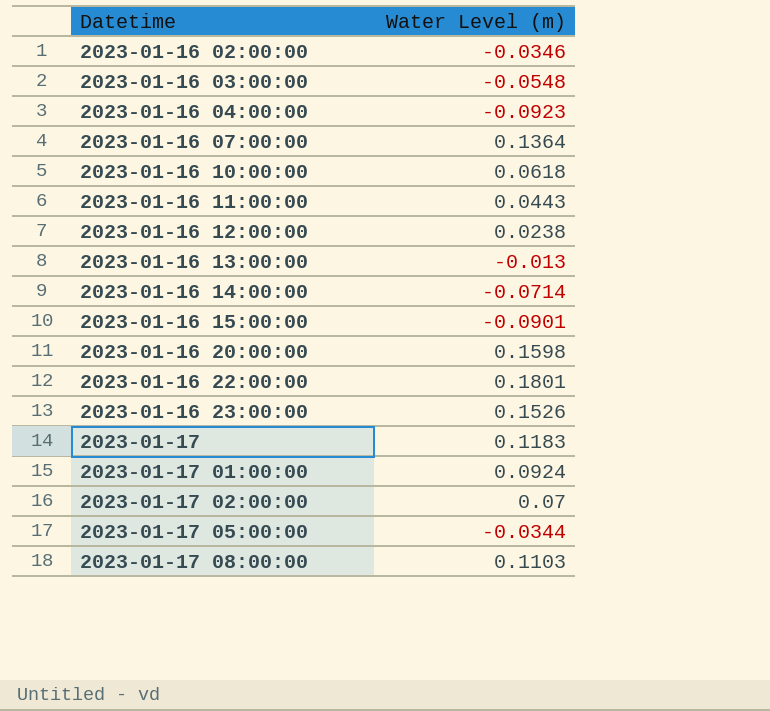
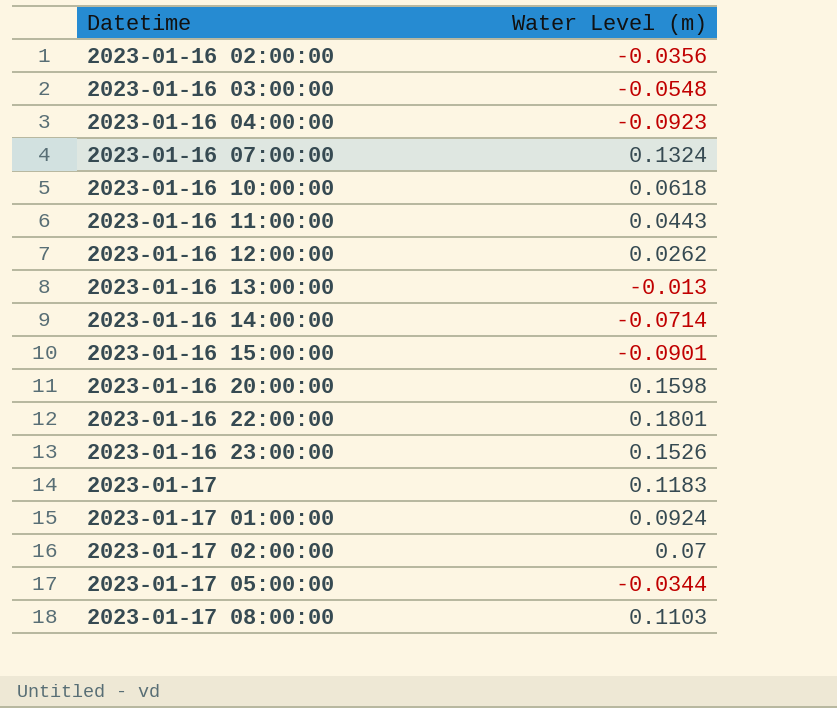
2023-01-16 02:00:00 | Water Level (m): -0.0346 -> -0.0356
2023-01-16 07:00:00 | Water Level (m): 0.1364 -> 0.1324
2023-01-16 12:00:00 | Water Level (m): 0.0238 -> 0.0262

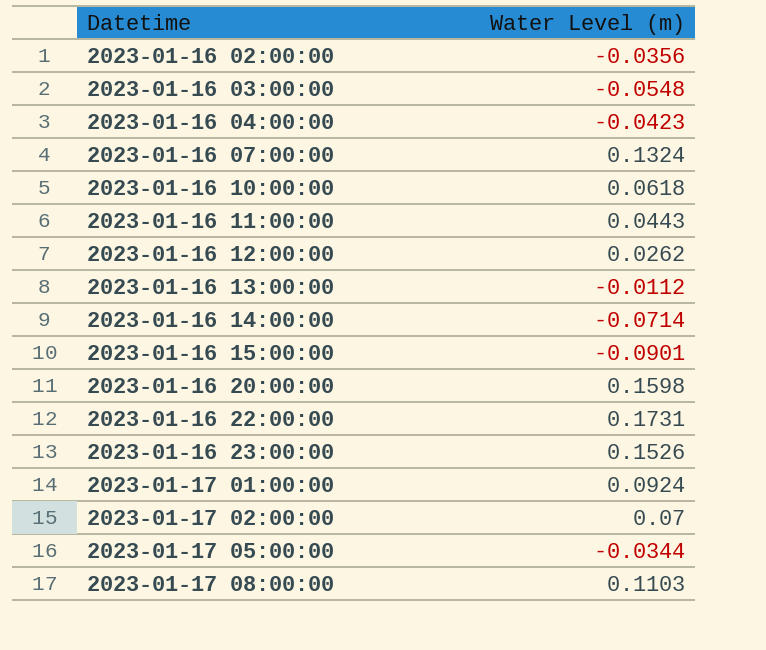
row 2023-01-17: 0.1183 -> none
2023-01-16 04:00:00 | Water Level (m): -0.0923 -> -0.0423
2023-01-16 13:00:00 | Water Level (m): -0.013 -> -0.0112
2023-01-16 22:00:00 | Water Level (m): 0.1801 -> 0.1731

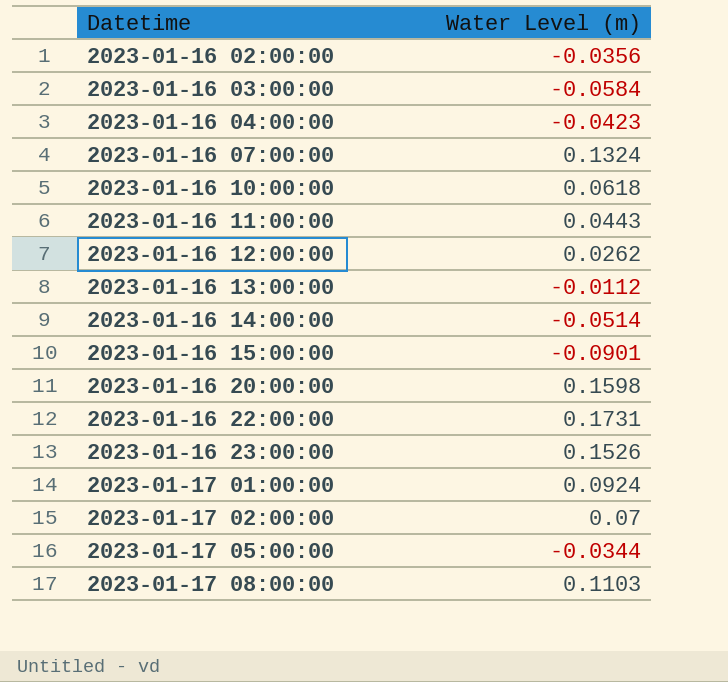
2023-01-16 03:00:00 | Water Level (m): -0.0548 -> -0.0584
2023-01-16 14:00:00 | Water Level (m): -0.0714 -> -0.0514

